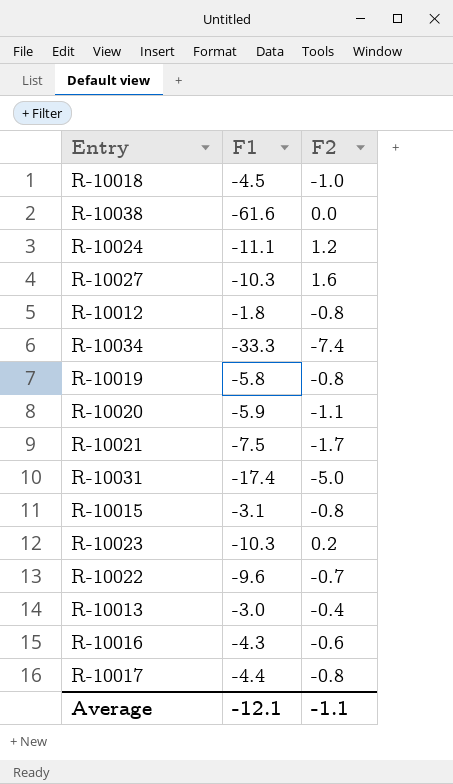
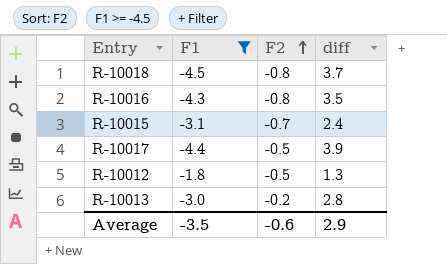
filter: none -> F1 >= -4.5
row order: none -> F2 ascending
column diff | formula: none -> [F2] - [F1]
R-10018 | F2: -1.0 -> -0.8
R-10016 | F2: -0.6 -> -0.8
R-10015 | F2: -0.8 -> -0.7
R-10017 | F2: -0.8 -> -0.5
R-10012 | F2: -0.8 -> -0.5
R-10013 | F2: -0.4 -> -0.2
Average | F1: -12.1 -> -3.5
Average | F2: -1.1 -> -0.6

